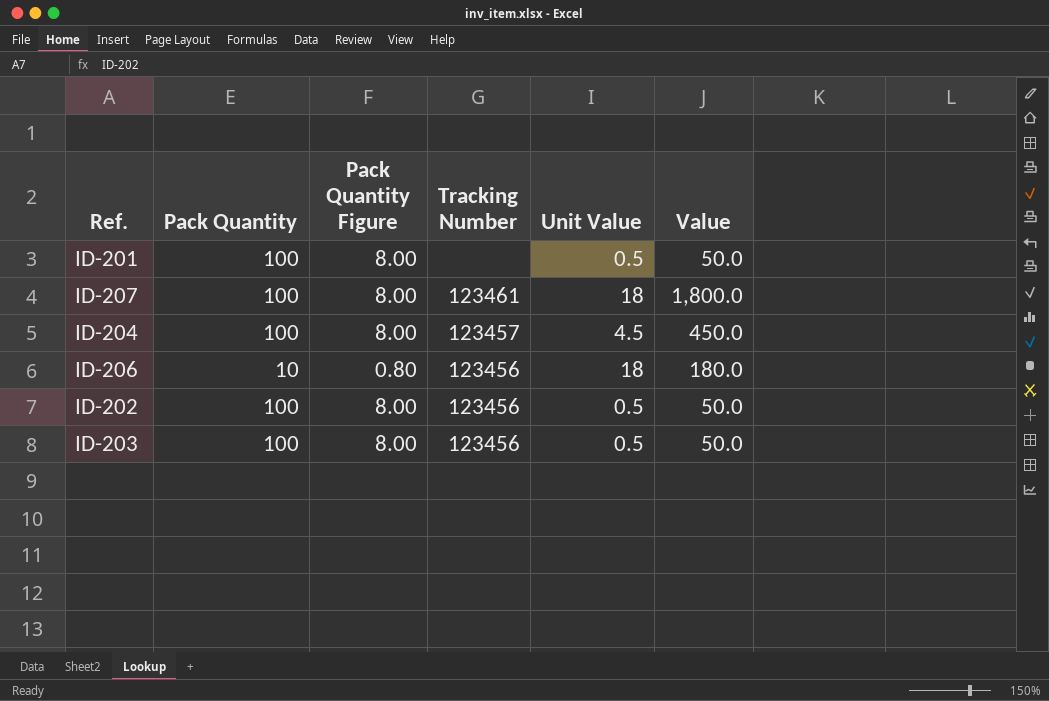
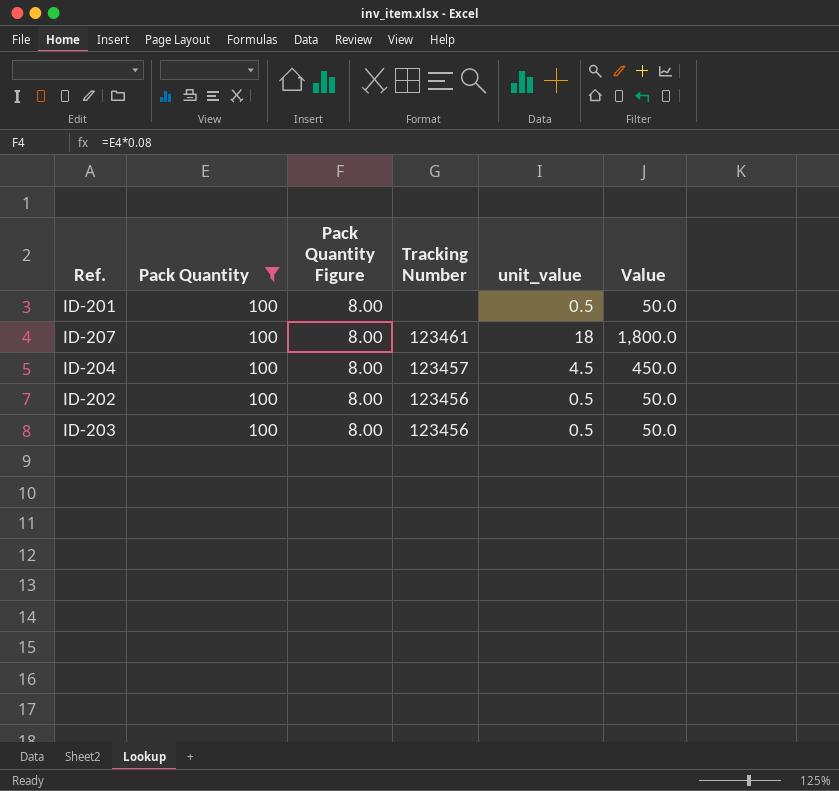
filter: none -> Pack Quantity = 100
column name: Unit Value -> unit_value

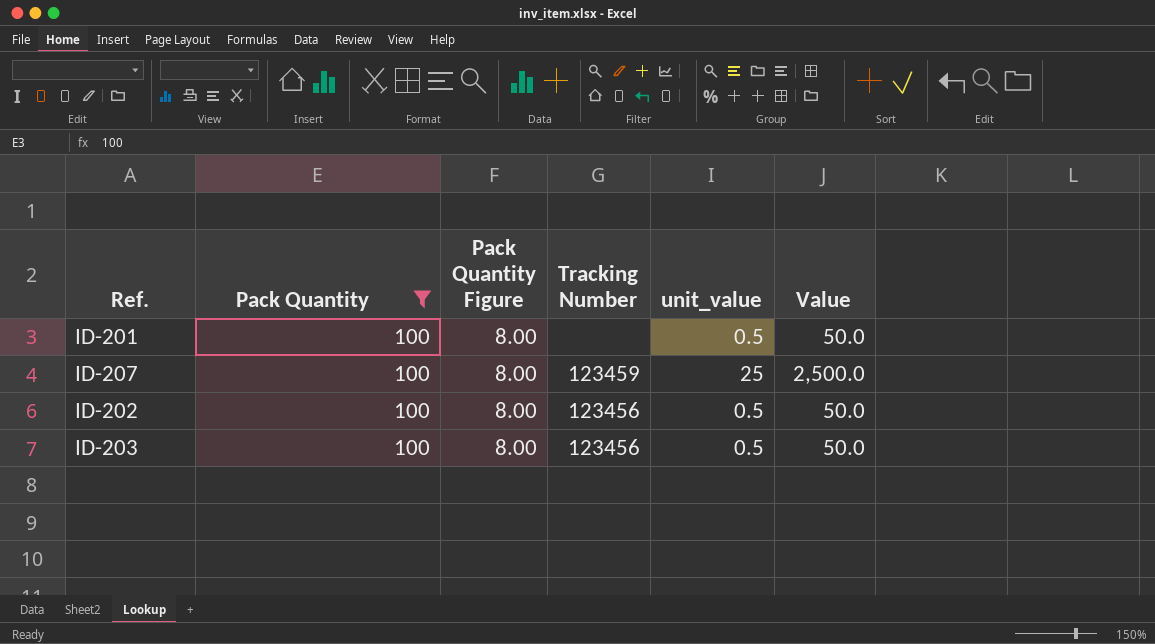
row ID-204: 100 | 8.00 | 123457 | 4.5 | 450.0 -> none
ID-207 | Tracking Number: 123461 -> 123459
ID-207 | unit_value: 18 -> 25
ID-207 | Value: 1,800.0 -> 2,500.0

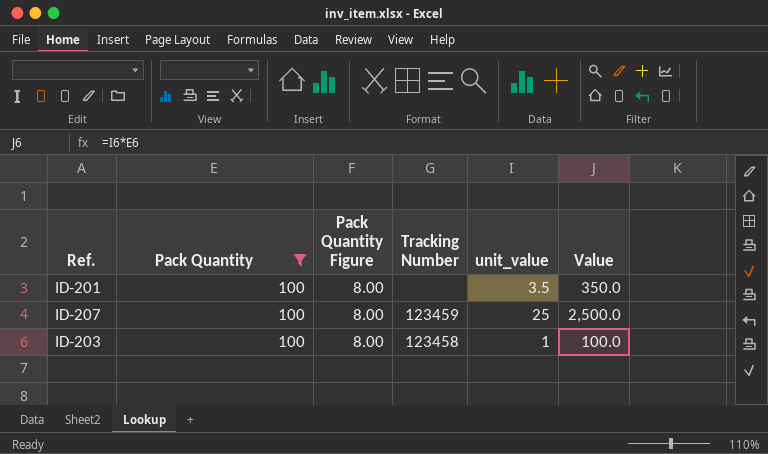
row ID-202: 100 | 8.00 | 123456 | 0.5 | 50.0 -> none
ID-201 | unit_value: 0.5 -> 3.5
ID-201 | Value: 50.0 -> 350.0
ID-203 | Tracking Number: 123456 -> 123458
ID-203 | unit_value: 0.5 -> 1
ID-203 | Value: 50.0 -> 100.0

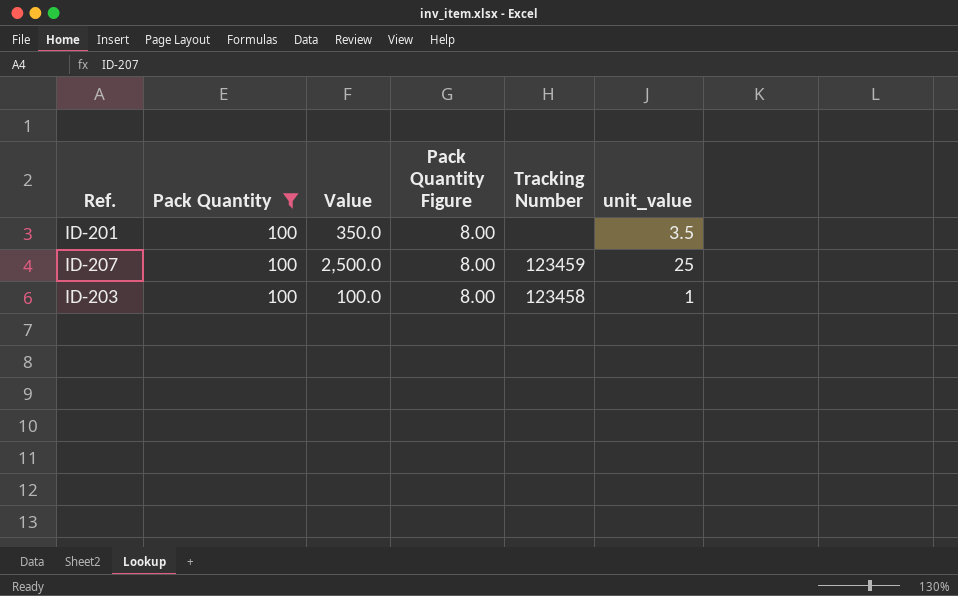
column Value | position: 6 -> 3

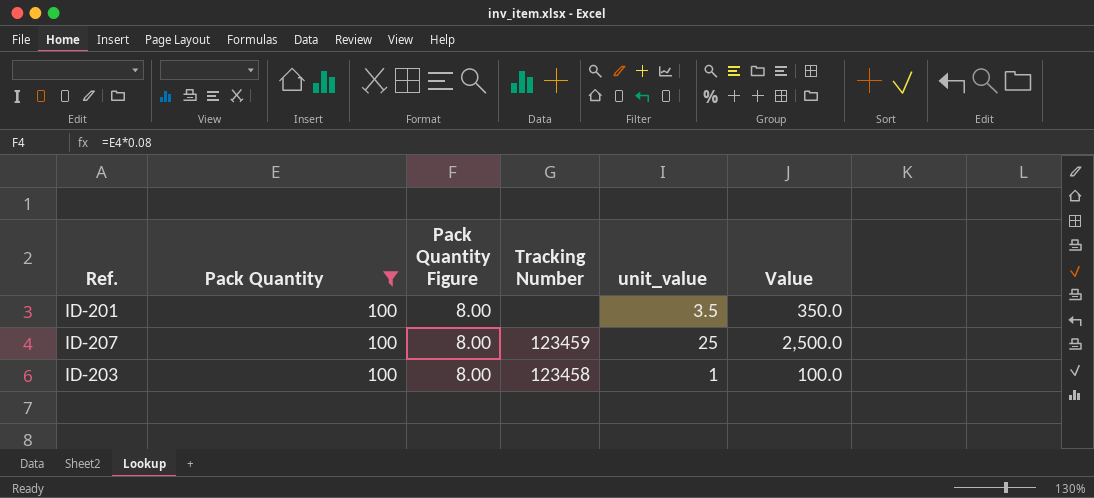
column Value | position: 3 -> 6

